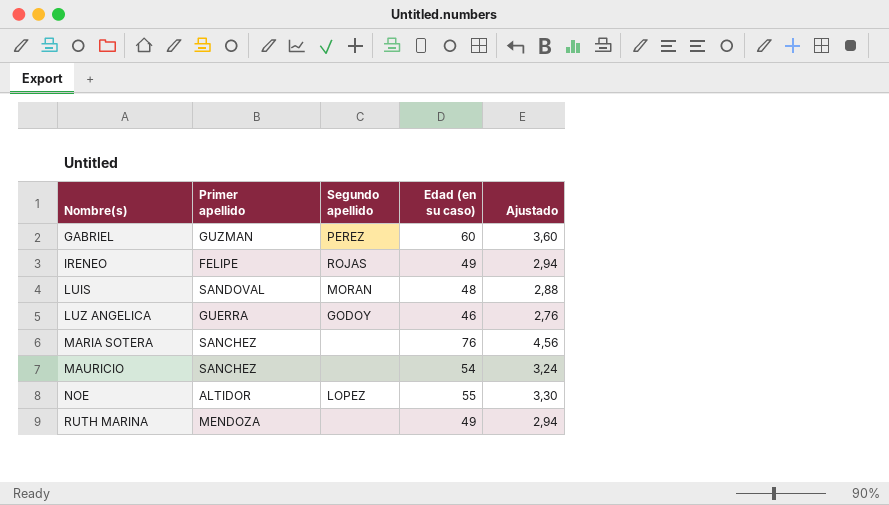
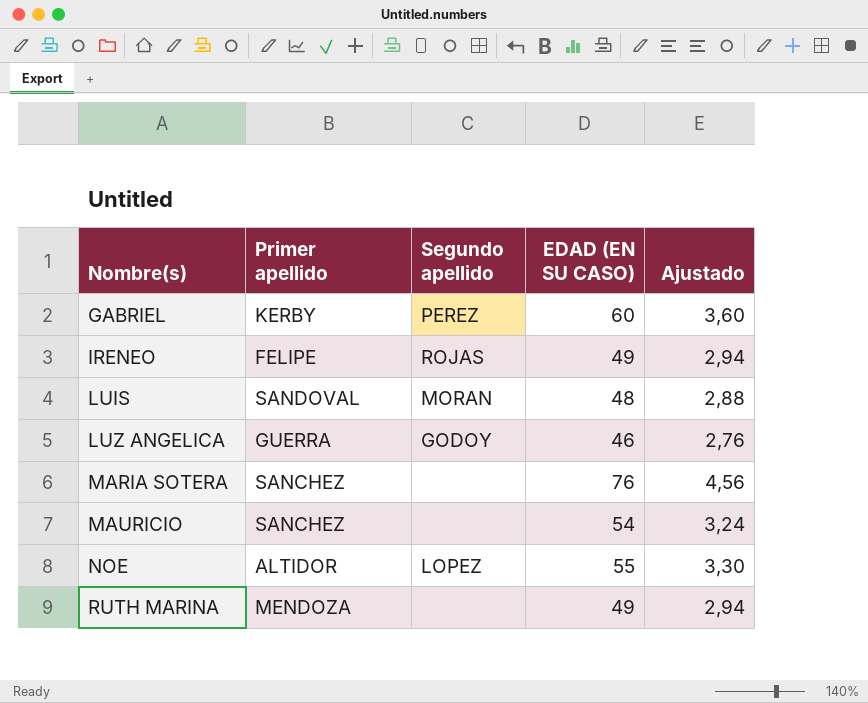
column name: Edad (en su caso) -> EDAD (EN SU CASO)
GABRIEL | Primer apellido: GUZMAN -> KERBY

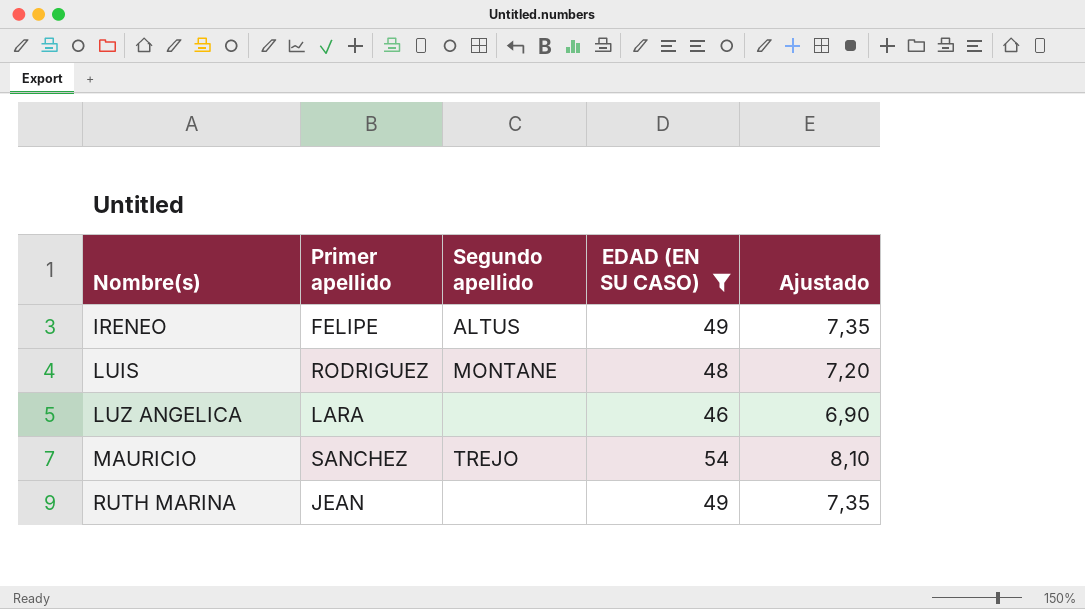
filter: none -> EDAD (EN SU CASO) <= 54
column Ajustado | formula: [EDAD (EN SU CASO)] * 0,06 -> [EDAD (EN SU CASO)] * 0,15
IRENEO | Segundo apellido: ROJAS -> ALTUS
LUIS | Primer apellido: SANDOVAL -> RODRIGUEZ
LUIS | Segundo apellido: MORAN -> MONTANE
LUZ ANGELICA | Primer apellido: GUERRA -> LARA
LUZ ANGELICA | Segundo apellido: GODOY -> none
MAURICIO | Segundo apellido: none -> TREJO
RUTH MARINA | Primer apellido: MENDOZA -> JEAN

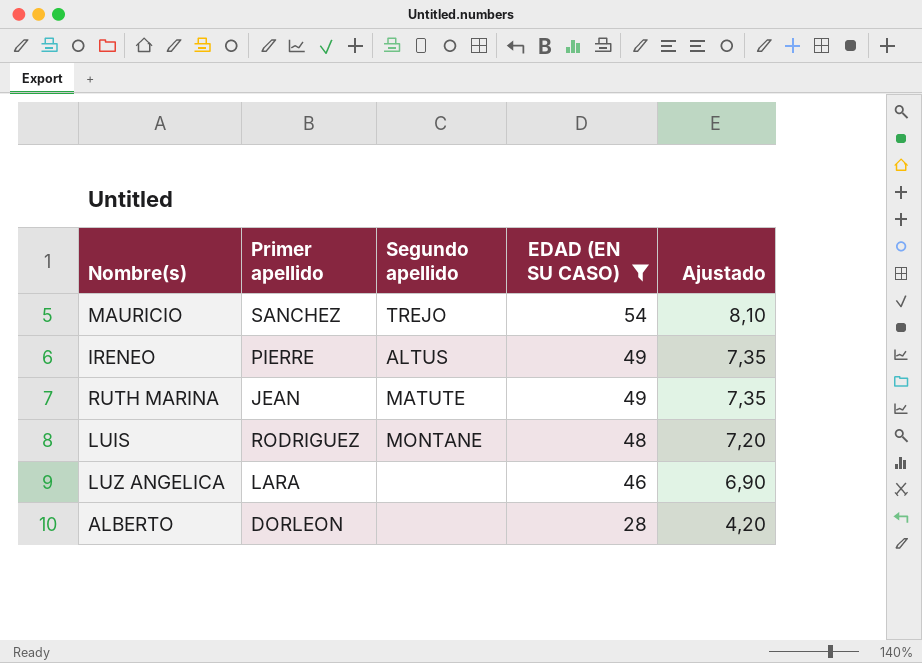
row order: Nombre(s) ascending -> EDAD (EN SU CASO) descending
IRENEO | Primer apellido: FELIPE -> PIERRE
RUTH MARINA | Segundo apellido: none -> MATUTE
row ALBERTO: none -> DORLEON | none | 28 | 4,20

